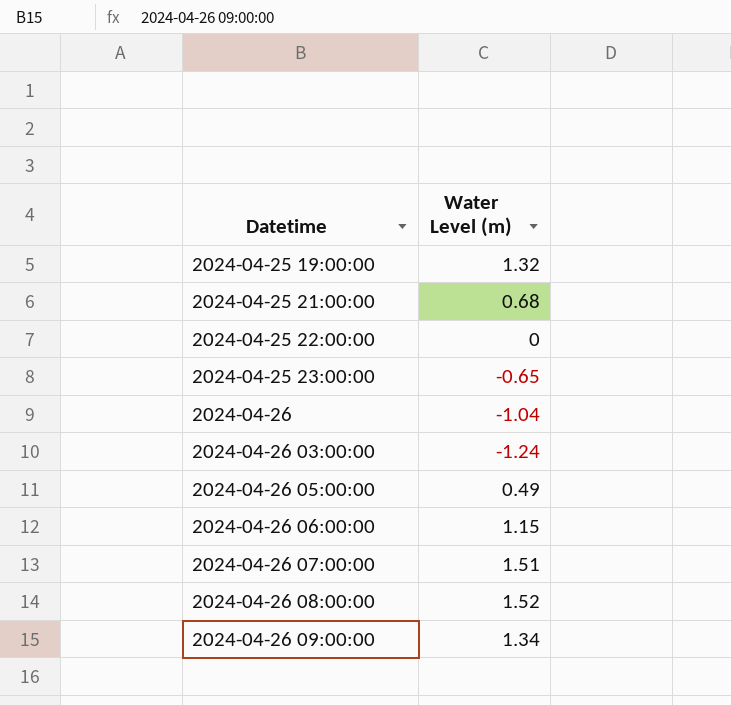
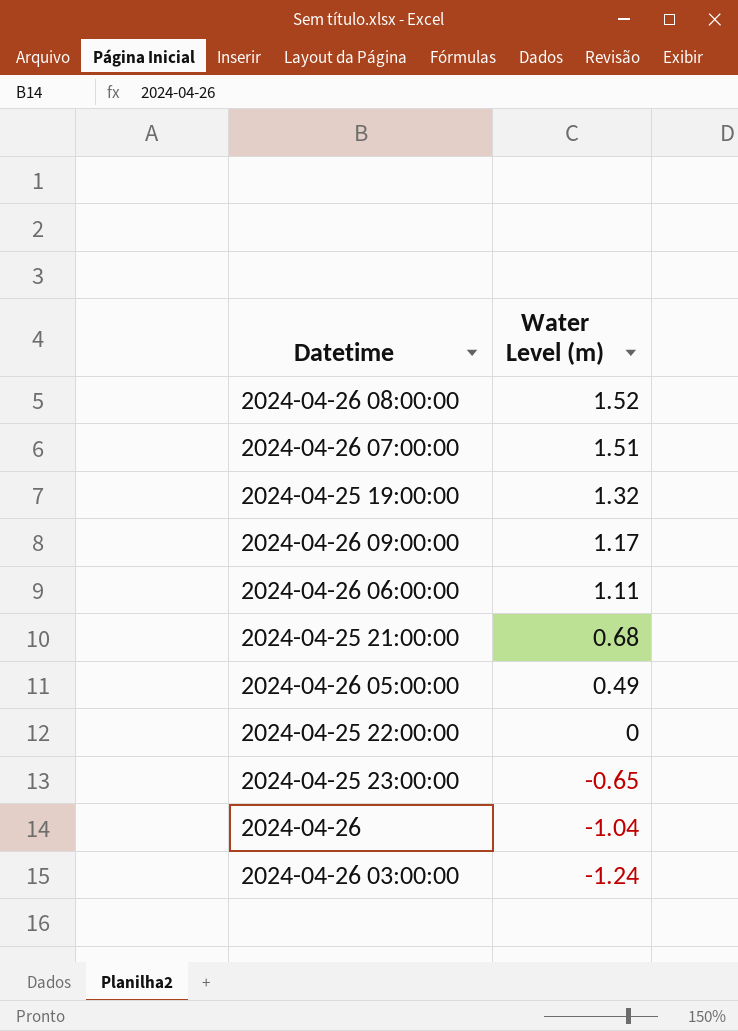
row order: Datetime ascending -> Water Level (m) descending
2024-04-26 09:00:00 | Water Level (m): 1.34 -> 1.17
2024-04-26 06:00:00 | Water Level (m): 1.15 -> 1.11

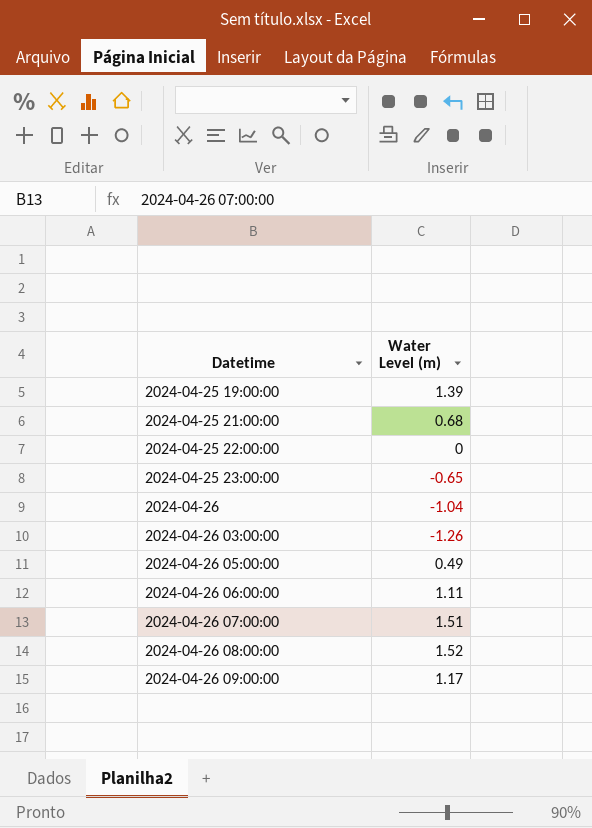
row order: Water Level (m) descending -> Datetime ascending
2024-04-25 19:00:00 | Water Level (m): 1.32 -> 1.39
2024-04-26 03:00:00 | Water Level (m): -1.24 -> -1.26

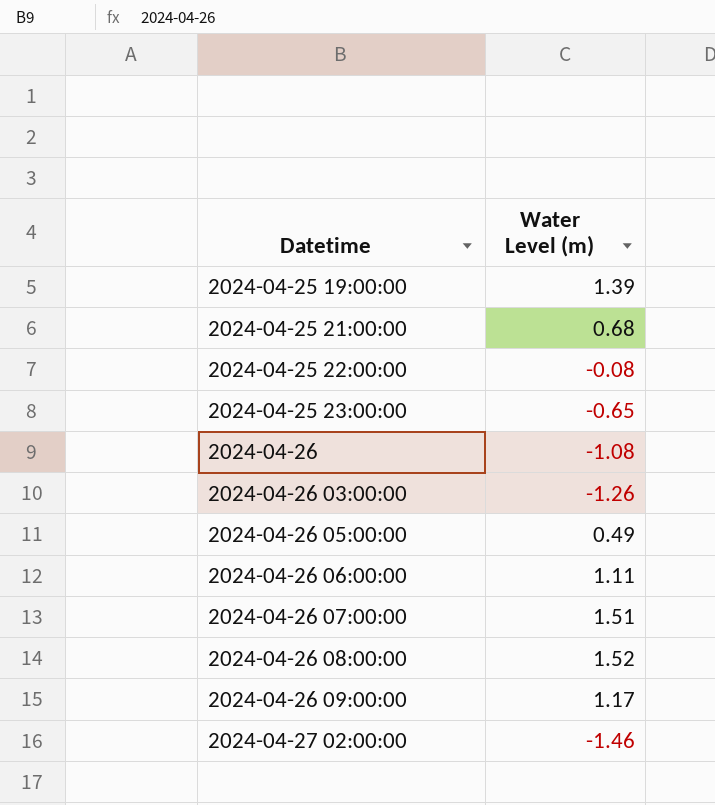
2024-04-25 22:00:00 | Water Level (m): 0 -> -0.08
2024-04-26 | Water Level (m): -1.04 -> -1.08
row 2024-04-27 02:00:00: none -> -1.46

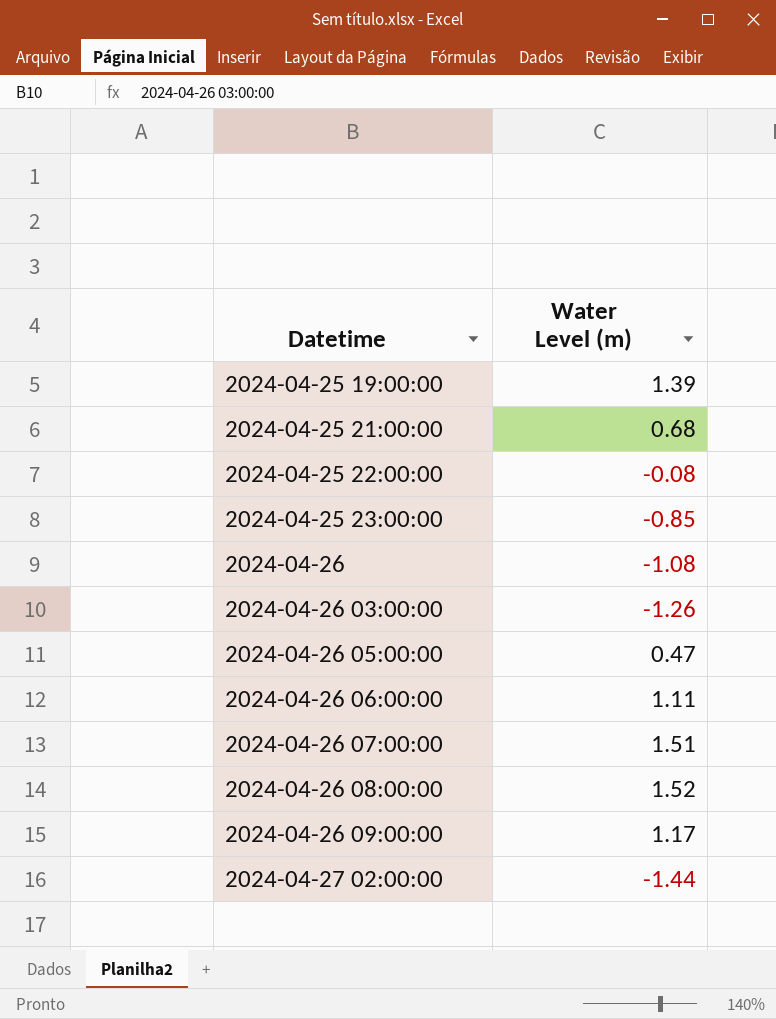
2024-04-25 23:00:00 | Water Level (m): -0.65 -> -0.85
2024-04-26 05:00:00 | Water Level (m): 0.49 -> 0.47
2024-04-27 02:00:00 | Water Level (m): -1.46 -> -1.44

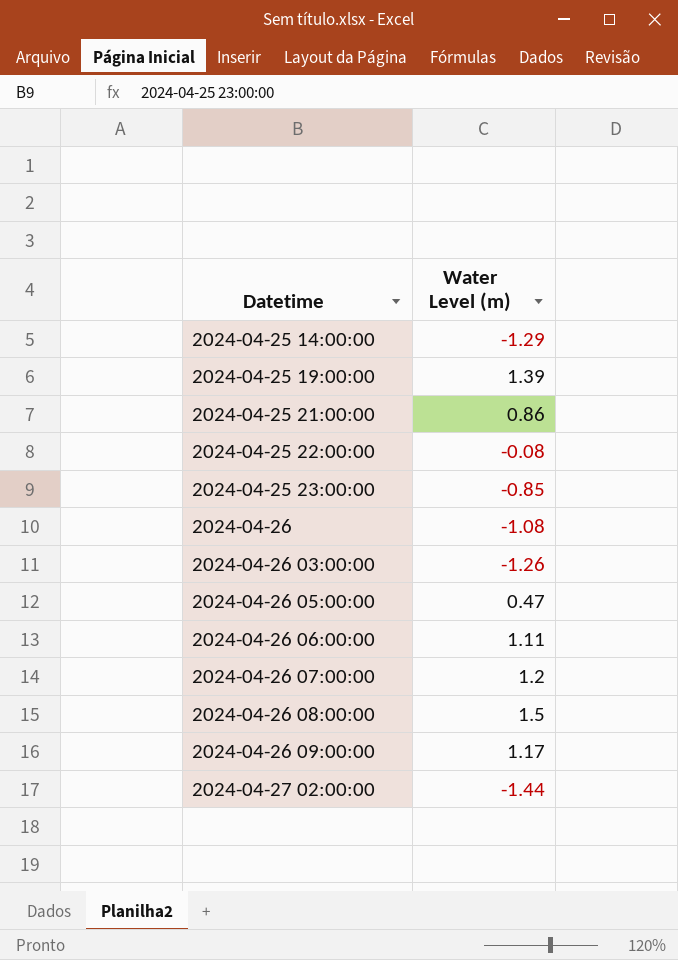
row 2024-04-25 14:00:00: none -> -1.29
2024-04-25 21:00:00 | Water Level (m): 0.68 -> 0.86
2024-04-26 07:00:00 | Water Level (m): 1.51 -> 1.2
2024-04-26 08:00:00 | Water Level (m): 1.52 -> 1.5

